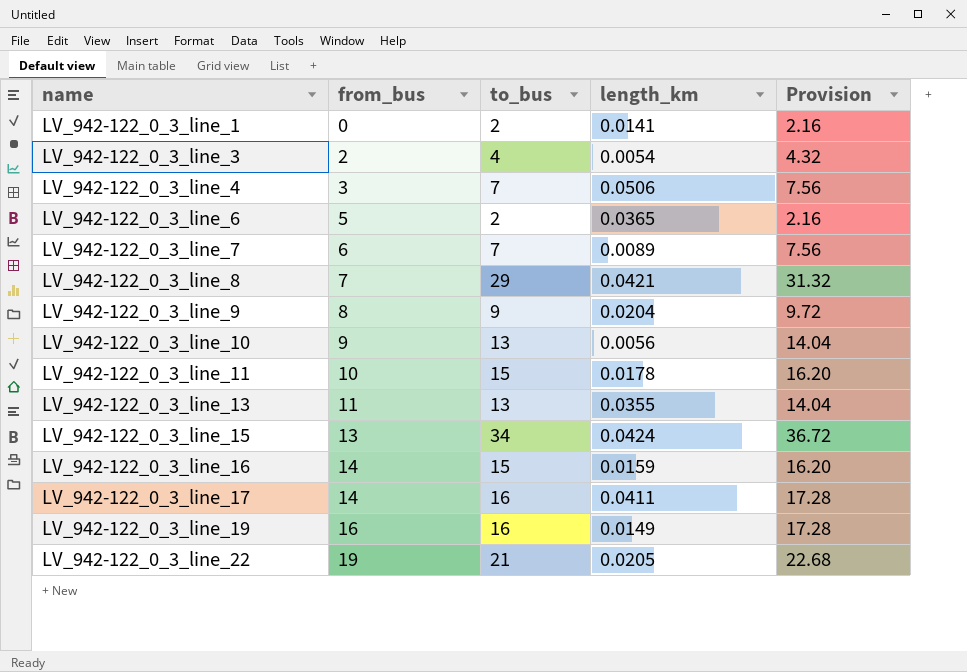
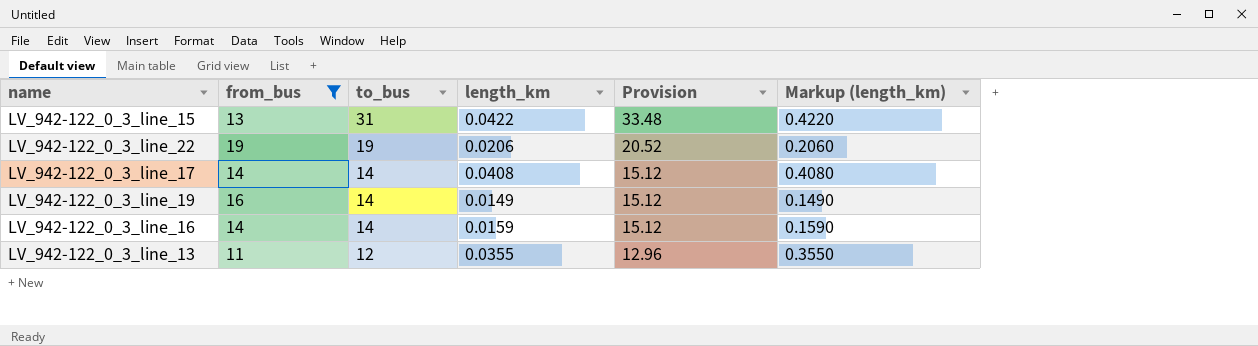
filter: none -> from_bus >= 11
row order: name ascending -> to_bus descending
column Markup (length_km) | formula: none -> [length_km] * 10
LV_942-122_0_3_line_15 | to_bus: 34 -> 31
LV_942-122_0_3_line_15 | length_km: 0.0424 -> 0.0422
LV_942-122_0_3_line_15 | Provision: 36.72 -> 33.48
LV_942-122_0_3_line_22 | to_bus: 21 -> 19
LV_942-122_0_3_line_22 | length_km: 0.0205 -> 0.0206
LV_942-122_0_3_line_22 | Provision: 22.68 -> 20.52
LV_942-122_0_3_line_17 | to_bus: 16 -> 14
LV_942-122_0_3_line_17 | length_km: 0.0411 -> 0.0408
LV_942-122_0_3_line_17 | Provision: 17.28 -> 15.12
LV_942-122_0_3_line_19 | to_bus: 16 -> 14
LV_942-122_0_3_line_19 | Provision: 17.28 -> 15.12
LV_942-122_0_3_line_16 | to_bus: 15 -> 14
LV_942-122_0_3_line_16 | Provision: 16.20 -> 15.12
LV_942-122_0_3_line_13 | to_bus: 13 -> 12
LV_942-122_0_3_line_13 | Provision: 14.04 -> 12.96

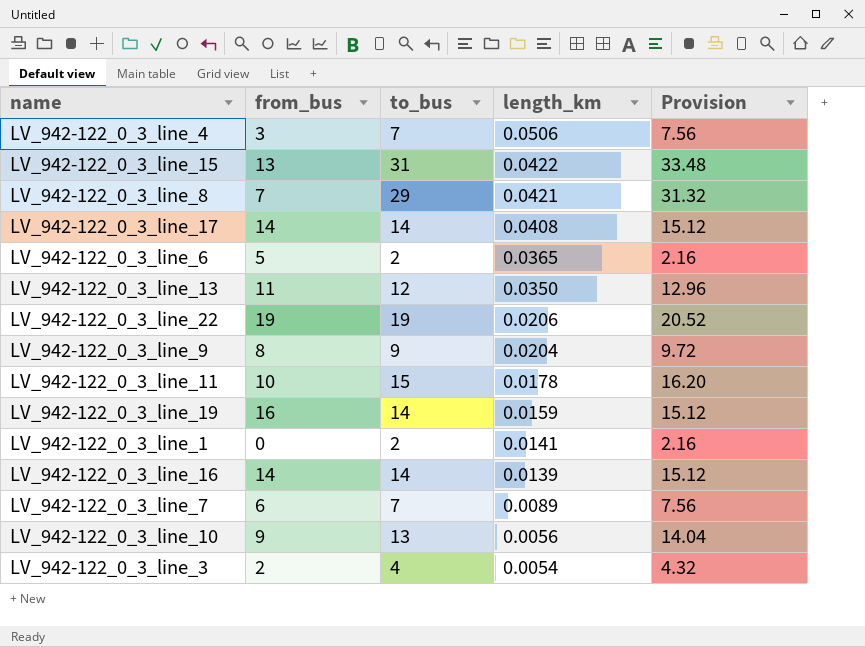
filter: from_bus >= 11 -> none
row order: to_bus descending -> length_km descending
column Markup (length_km) | formula: [length_km] * 10 -> none
LV_942-122_0_3_line_13 | length_km: 0.0355 -> 0.0350
LV_942-122_0_3_line_19 | length_km: 0.0149 -> 0.0159
LV_942-122_0_3_line_16 | length_km: 0.0159 -> 0.0139

